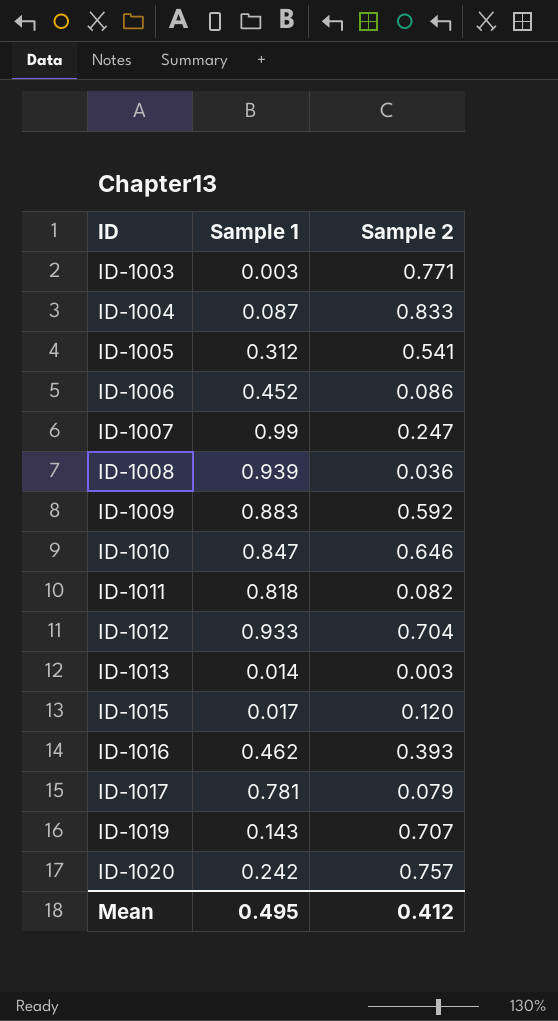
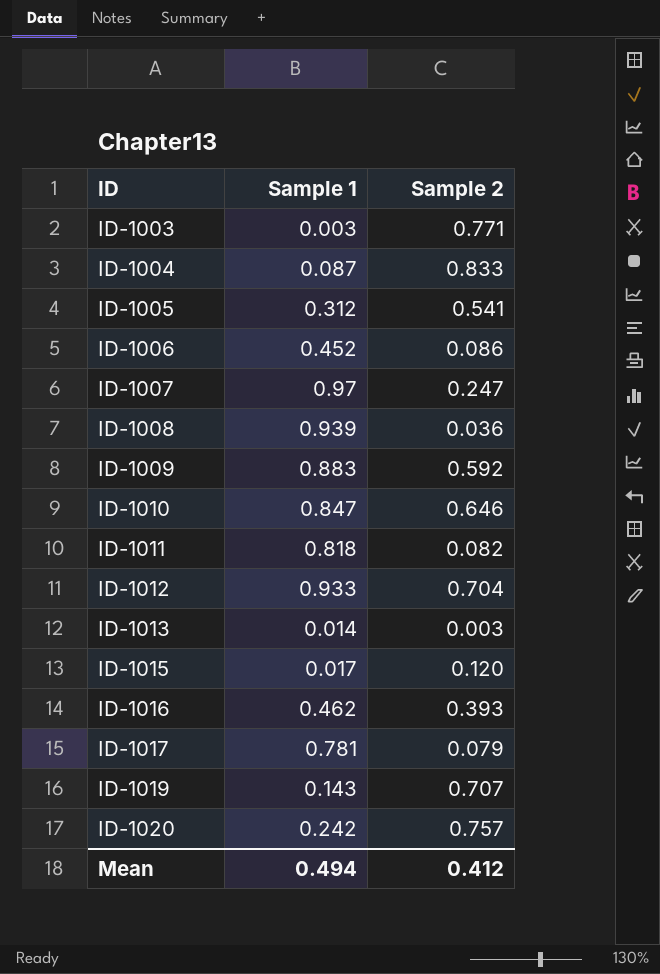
ID-1007 | Sample 1: 0.99 -> 0.97
Mean | Sample 1: 0.495 -> 0.494

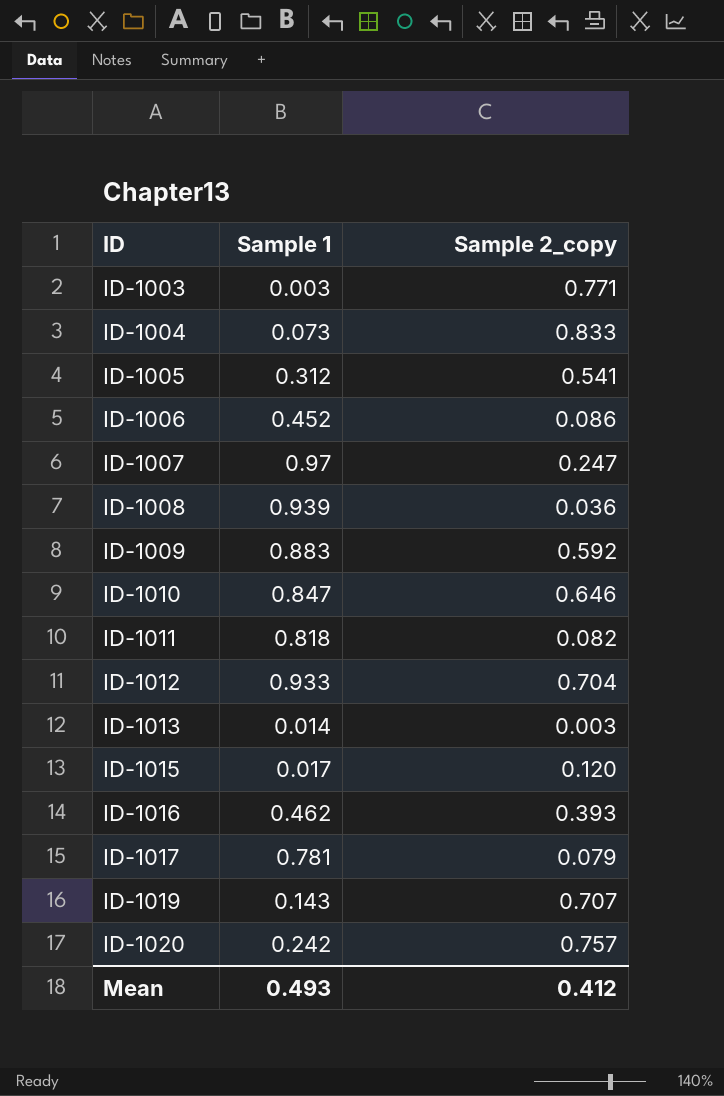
column name: Sample 2 -> Sample 2_copy
ID-1004 | Sample 1: 0.087 -> 0.073
Mean | Sample 1: 0.494 -> 0.493

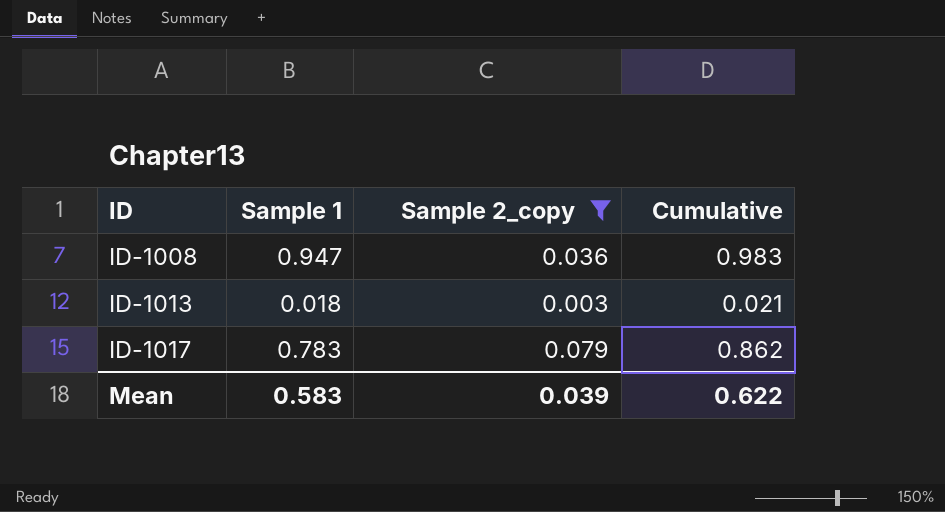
filter: none -> Sample 2_copy <= 0.079
column Cumulative | formula: none -> [Sample 1] + [Sample 2_copy]
ID-1008 | Sample 1: 0.939 -> 0.947
ID-1013 | Sample 1: 0.014 -> 0.018
ID-1017 | Sample 1: 0.781 -> 0.783
Mean | Sample 1: 0.493 -> 0.583
Mean | Sample 2_copy: 0.412 -> 0.039

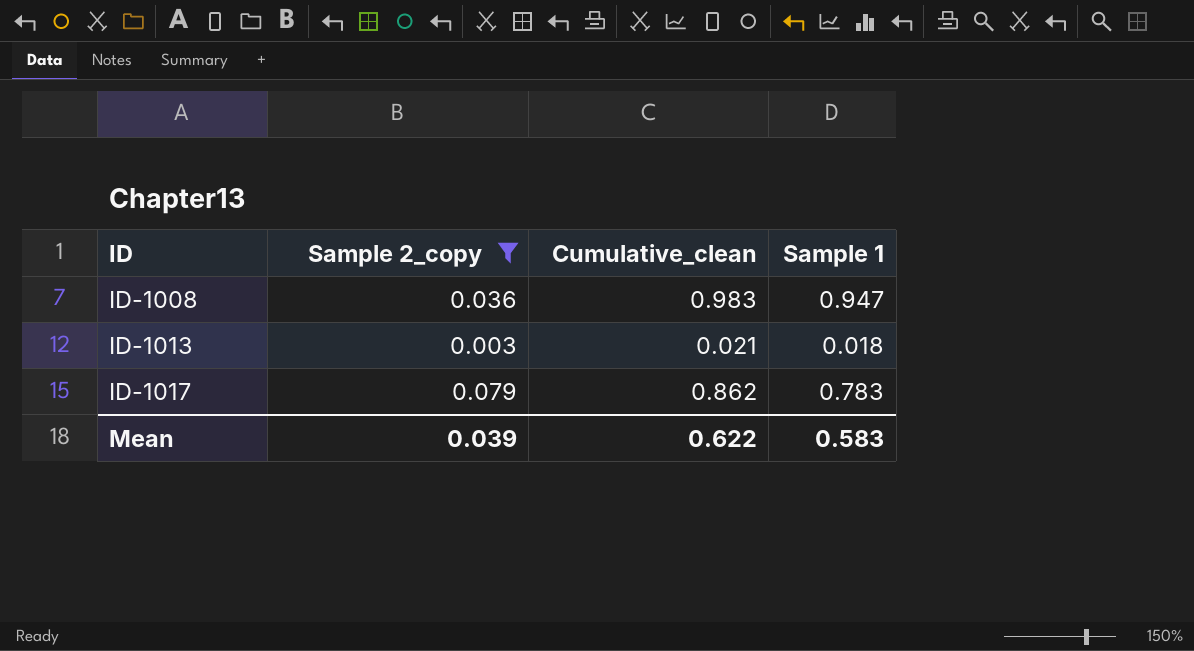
column name: Cumulative -> Cumulative_clean
column Sample 1 | position: 2 -> 4

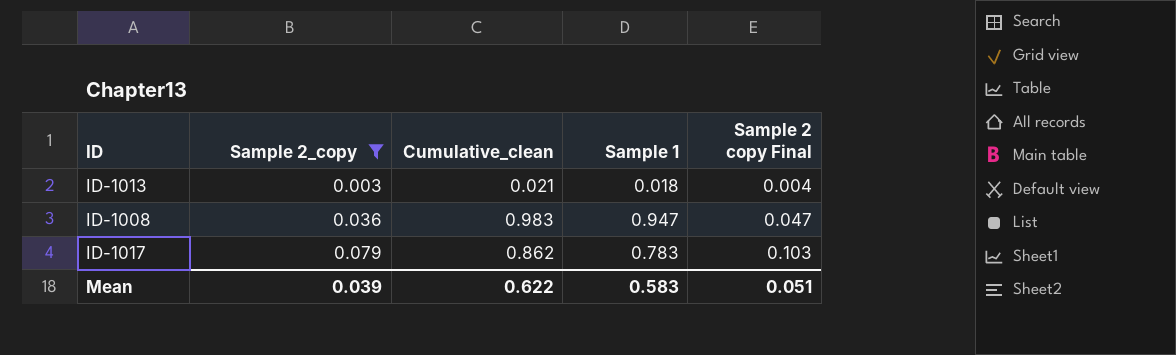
row order: ID ascending -> Sample 2_copy ascending
column Sample 2 copy Final | formula: none -> [Sample 2_copy] * 1.3

